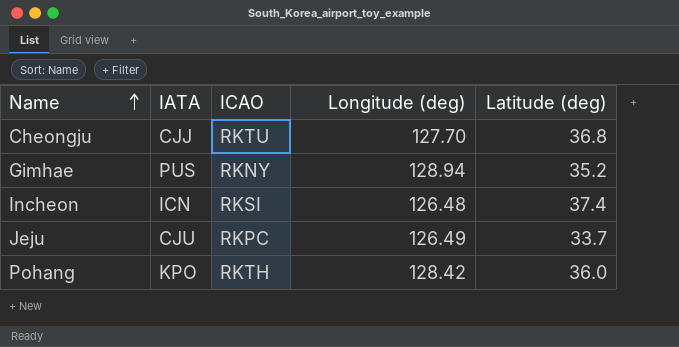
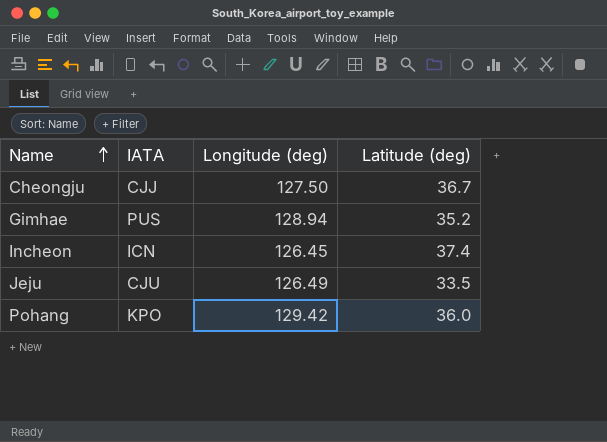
column ICAO | position: 3 -> none
Cheongju | Longitude (deg): 127.70 -> 127.50
Cheongju | Latitude (deg): 36.8 -> 36.7
Incheon | Longitude (deg): 126.48 -> 126.45
Jeju | Latitude (deg): 33.7 -> 33.5
Pohang | Longitude (deg): 128.42 -> 129.42

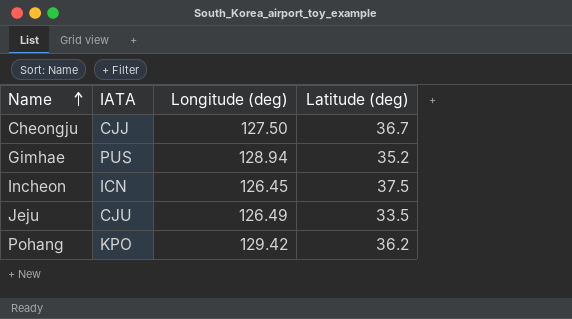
Incheon | Latitude (deg): 37.4 -> 37.5
Pohang | Latitude (deg): 36.0 -> 36.2

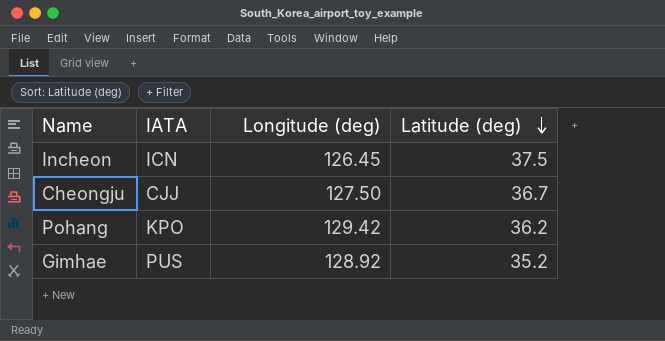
row order: Name ascending -> Latitude (deg) descending
row Jeju: CJU | 126.49 | 33.5 -> none
Gimhae | Longitude (deg): 128.94 -> 128.92

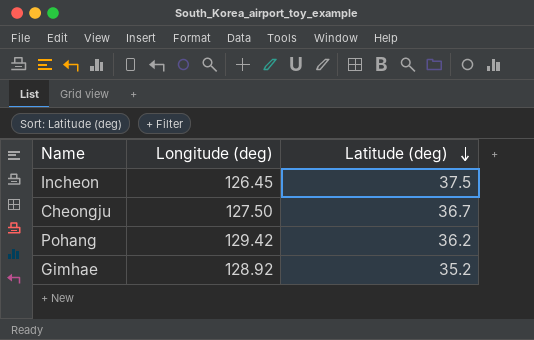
column IATA | position: 2 -> none

